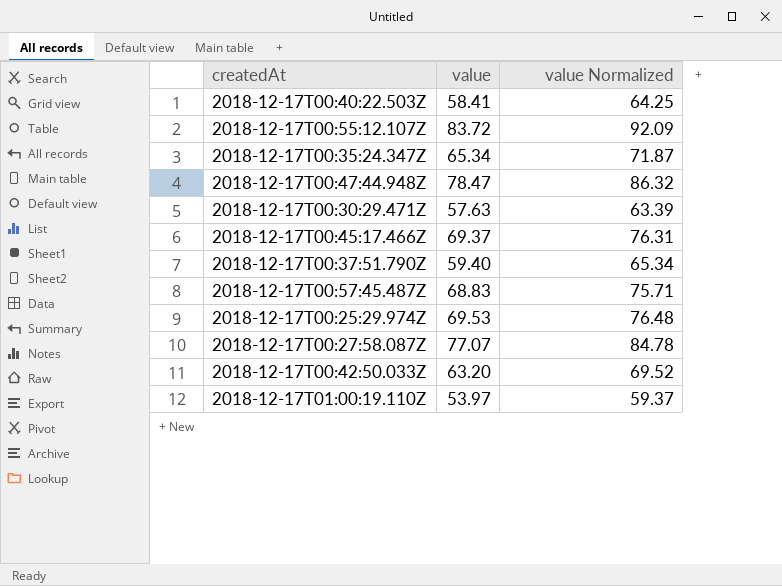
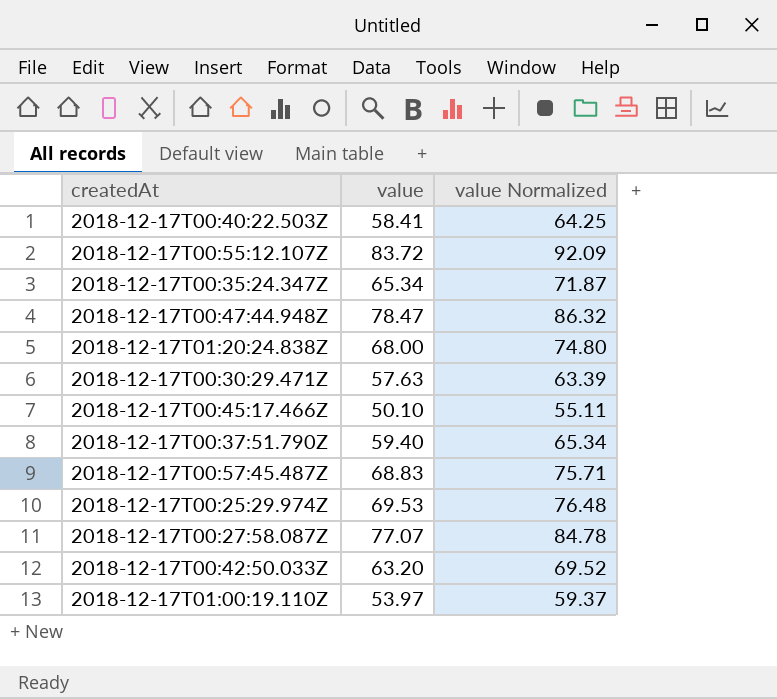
row 2018-12-17T01:20:24.838Z: none -> 68.00 | 74.80
2018-12-17T00:45:17.466Z | value: 69.37 -> 50.10
2018-12-17T00:45:17.466Z | value Normalized: 76.31 -> 55.11

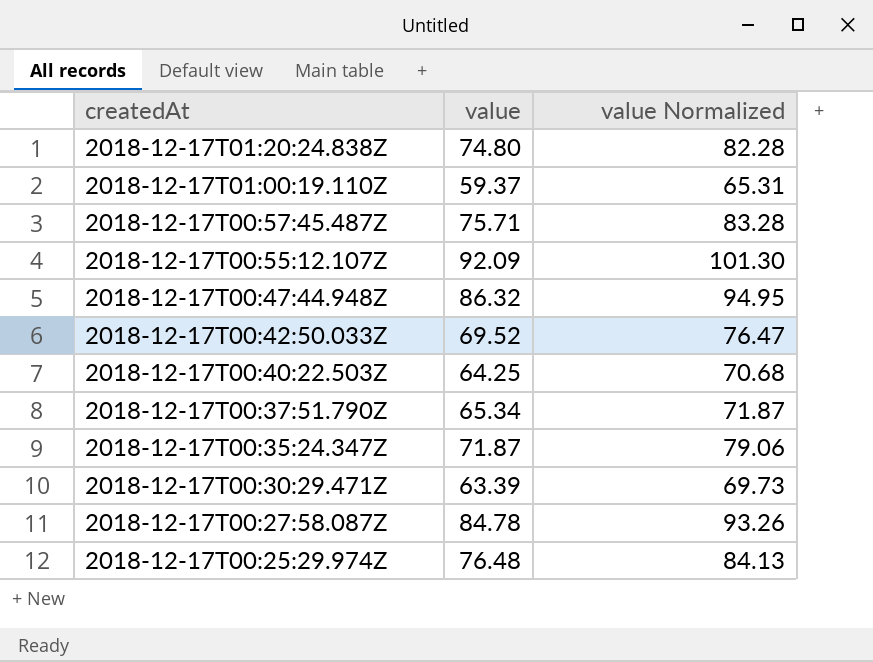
row order: none -> createdAt descending
row 2018-12-17T00:45:17.466Z: 50.10 | 55.11 -> none
2018-12-17T01:20:24.838Z | value: 68.00 -> 74.80
2018-12-17T01:20:24.838Z | value Normalized: 74.80 -> 82.28
2018-12-17T01:00:19.110Z | value: 53.97 -> 59.37
2018-12-17T01:00:19.110Z | value Normalized: 59.37 -> 65.31
2018-12-17T00:57:45.487Z | value: 68.83 -> 75.71
2018-12-17T00:57:45.487Z | value Normalized: 75.71 -> 83.28
2018-12-17T00:55:12.107Z | value: 83.72 -> 92.09
2018-12-17T00:55:12.107Z | value Normalized: 92.09 -> 101.30
2018-12-17T00:47:44.948Z | value: 78.47 -> 86.32
2018-12-17T00:47:44.948Z | value Normalized: 86.32 -> 94.95
2018-12-17T00:42:50.033Z | value: 63.20 -> 69.52
2018-12-17T00:42:50.033Z | value Normalized: 69.52 -> 76.47
2018-12-17T00:40:22.503Z | value: 58.41 -> 64.25
2018-12-17T00:40:22.503Z | value Normalized: 64.25 -> 70.68
2018-12-17T00:37:51.790Z | value: 59.40 -> 65.34
2018-12-17T00:37:51.790Z | value Normalized: 65.34 -> 71.87
2018-12-17T00:35:24.347Z | value: 65.34 -> 71.87
2018-12-17T00:35:24.347Z | value Normalized: 71.87 -> 79.06
2018-12-17T00:30:29.471Z | value: 57.63 -> 63.39
2018-12-17T00:30:29.471Z | value Normalized: 63.39 -> 69.73
2018-12-17T00:27:58.087Z | value: 77.07 -> 84.78
2018-12-17T00:27:58.087Z | value Normalized: 84.78 -> 93.26
2018-12-17T00:25:29.974Z | value: 69.53 -> 76.48
2018-12-17T00:25:29.974Z | value Normalized: 76.48 -> 84.13

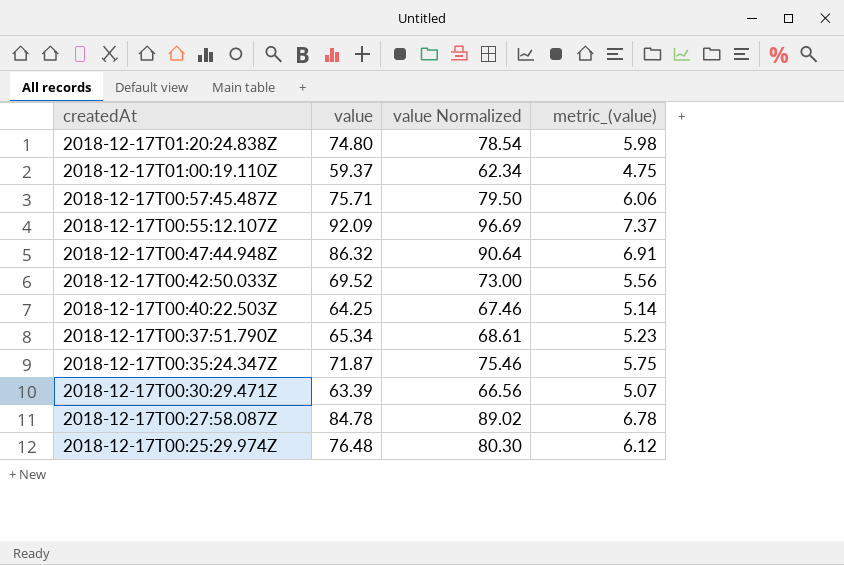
column value Normalized | formula: [value] * 1.1 -> [value] * 1.05
column metric_(value) | formula: none -> [value] * 0.08

